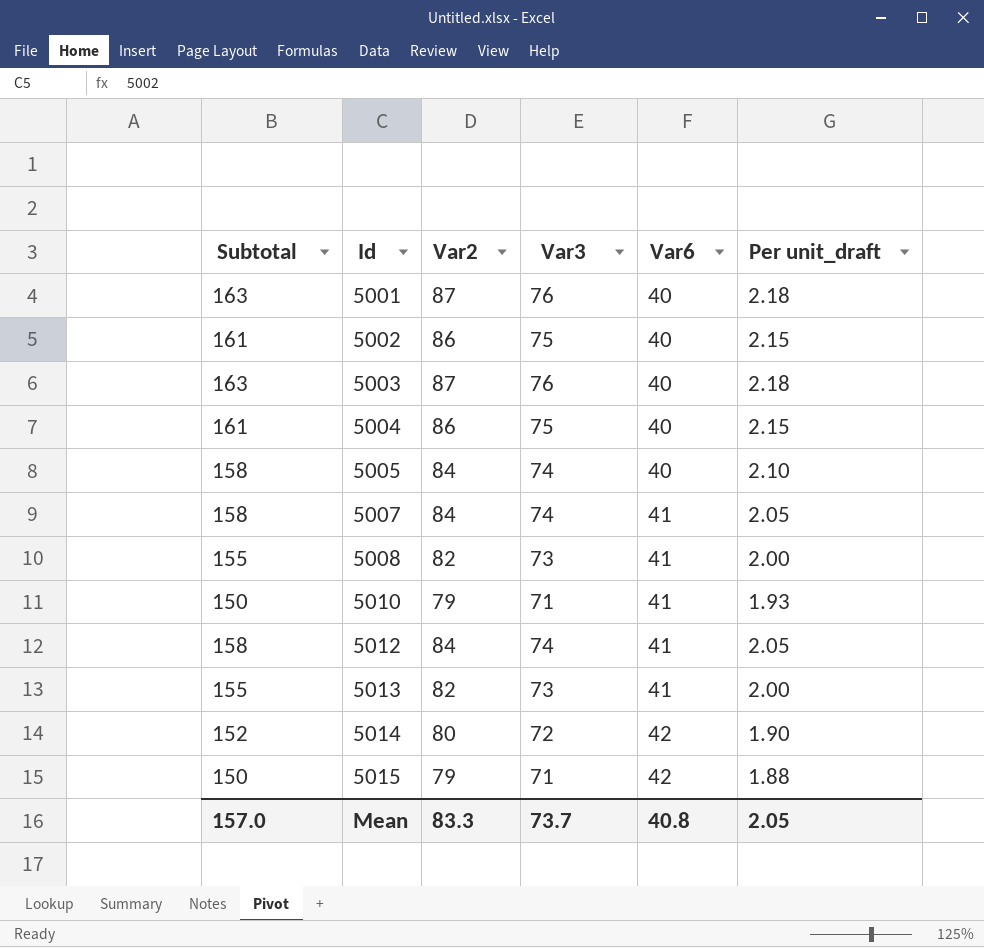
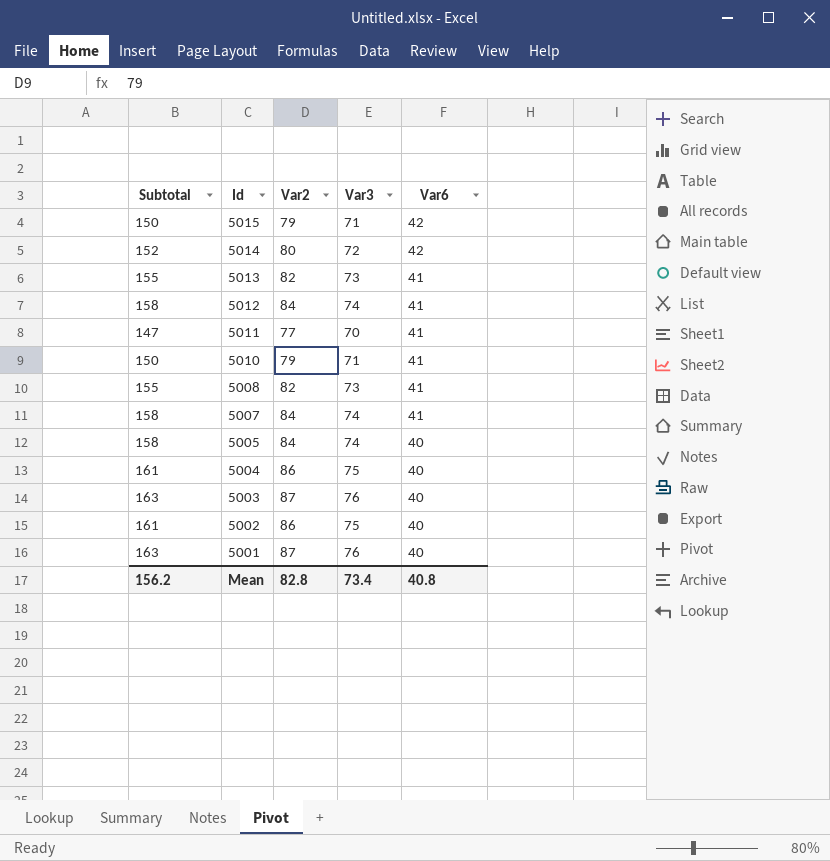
row order: Id ascending -> Id descending
column Per unit_draft | formula: [Var2] / [Var6] -> none
row 5011: none -> 147 | 77 | 70 | 41
Mean | Subtotal: 157.0 -> 156.2
Mean | Var2: 83.3 -> 82.8
Mean | Var3: 73.7 -> 73.4

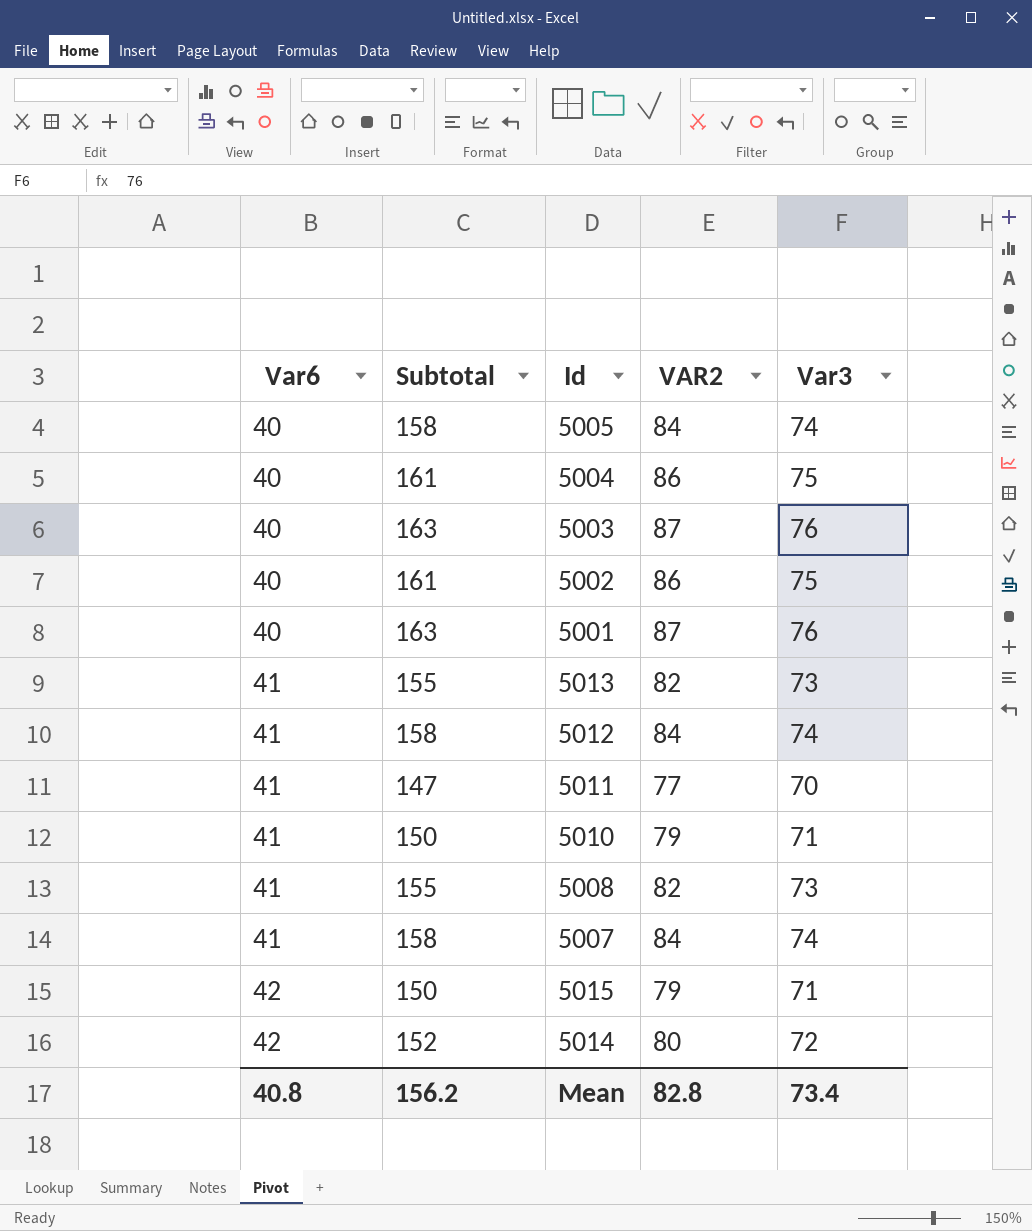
row order: Id descending -> Var6 ascending
column Var6 | position: 5 -> 1
column name: Var2 -> VAR2

